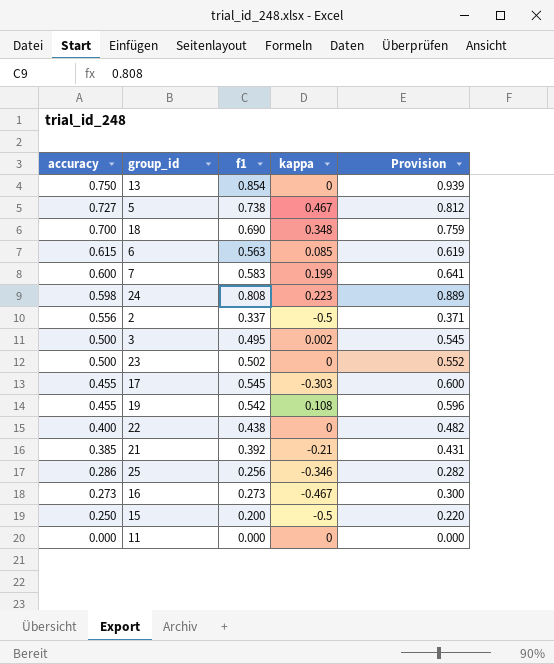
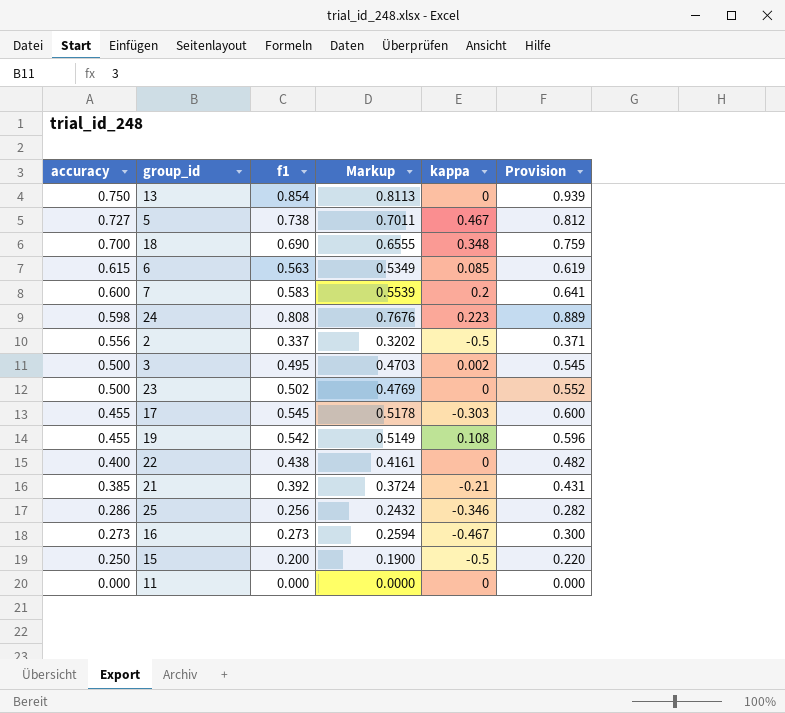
column Markup | formula: none -> [f1] * 0.95
7 | kappa: 0.199 -> 0.2

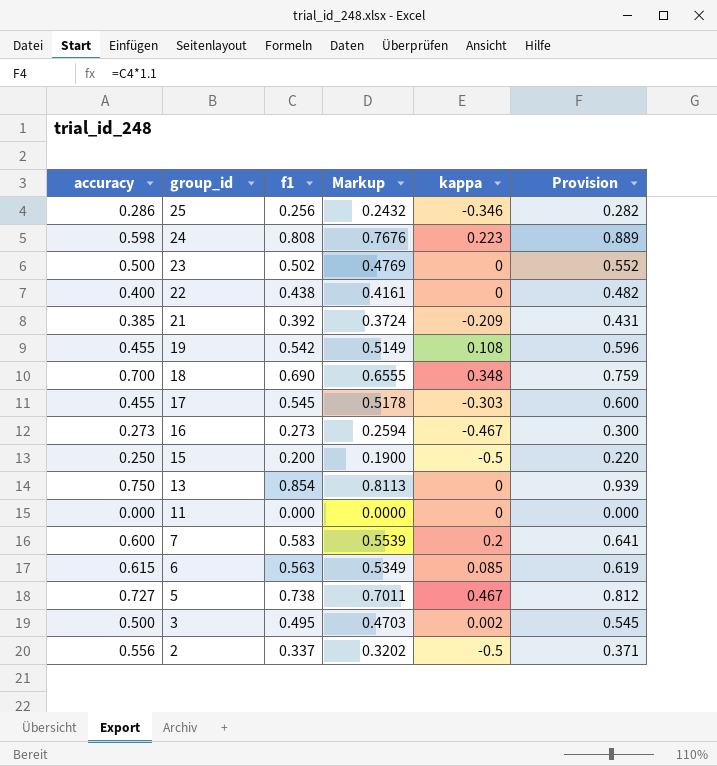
row order: accuracy descending -> group_id descending
21 | kappa: -0.21 -> -0.209

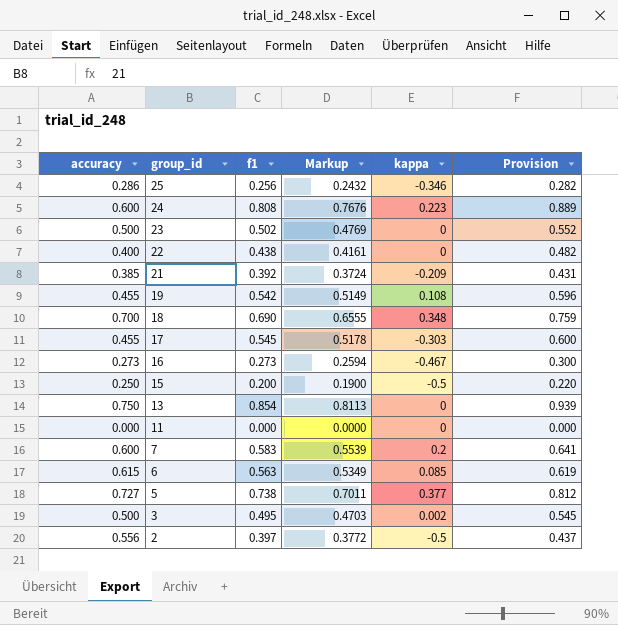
24 | accuracy: 0.598 -> 0.600
5 | kappa: 0.467 -> 0.377
2 | f1: 0.337 -> 0.397
2 | Markup: 0.3202 -> 0.3772
2 | Provision: 0.371 -> 0.437

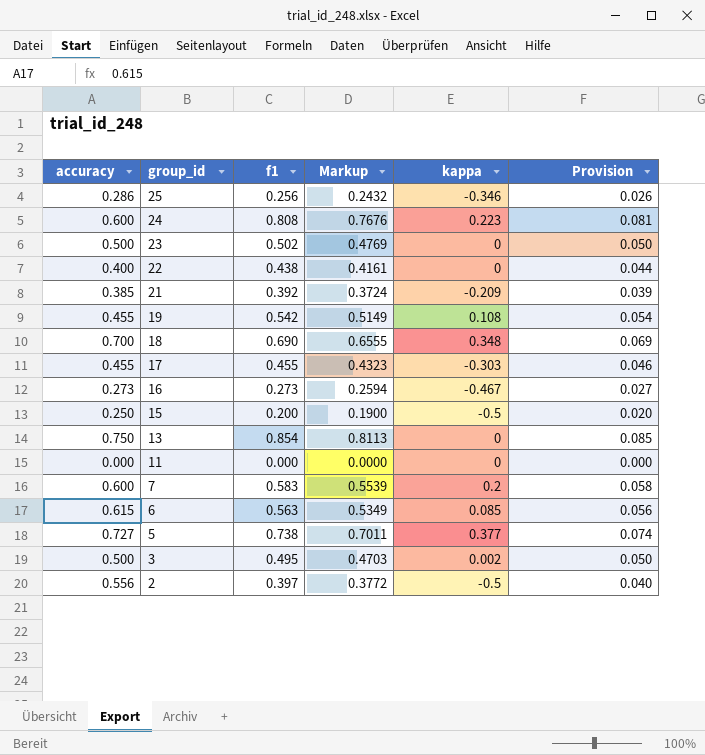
column Provision | formula: [f1] * 1.1 -> [f1] * 0.1
17 | f1: 0.545 -> 0.455
17 | Markup: 0.5178 -> 0.4323

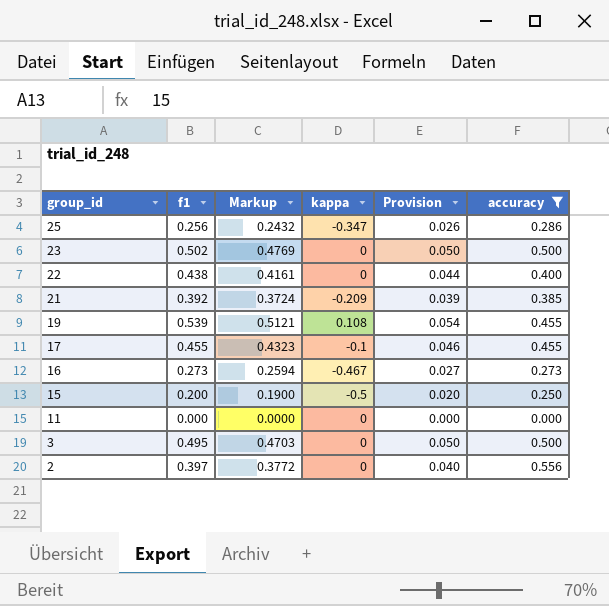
filter: none -> accuracy <= 0.556
column accuracy | position: 1 -> 6
25 | kappa: -0.346 -> -0.347
19 | f1: 0.542 -> 0.539
19 | Markup: 0.5149 -> 0.5121
17 | kappa: -0.303 -> -0.1
3 | kappa: 0.002 -> 0
2 | kappa: -0.5 -> 0

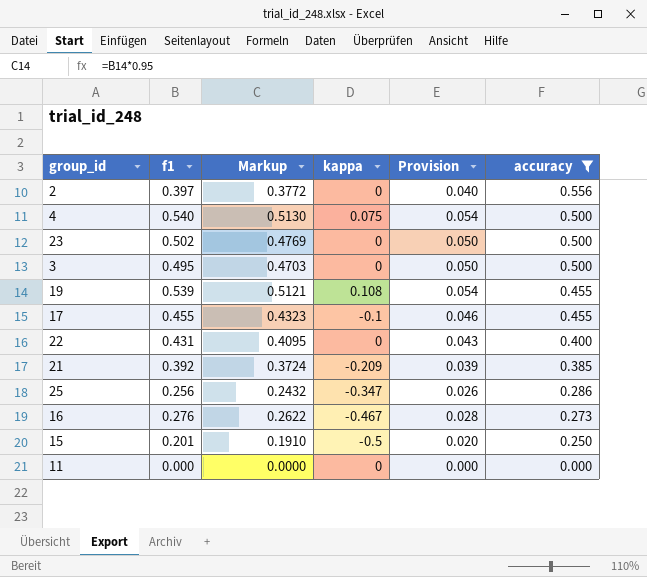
row order: group_id descending -> accuracy descending
row 4: none -> 0.540 | 0.5130 | 0.075 | 0.054 | 0.500
22 | f1: 0.438 -> 0.431
22 | Markup: 0.4161 -> 0.4095
22 | Provision: 0.044 -> 0.043
16 | f1: 0.273 -> 0.276
16 | Markup: 0.2594 -> 0.2622
16 | Provision: 0.027 -> 0.028
15 | f1: 0.200 -> 0.201
15 | Markup: 0.1900 -> 0.1910

